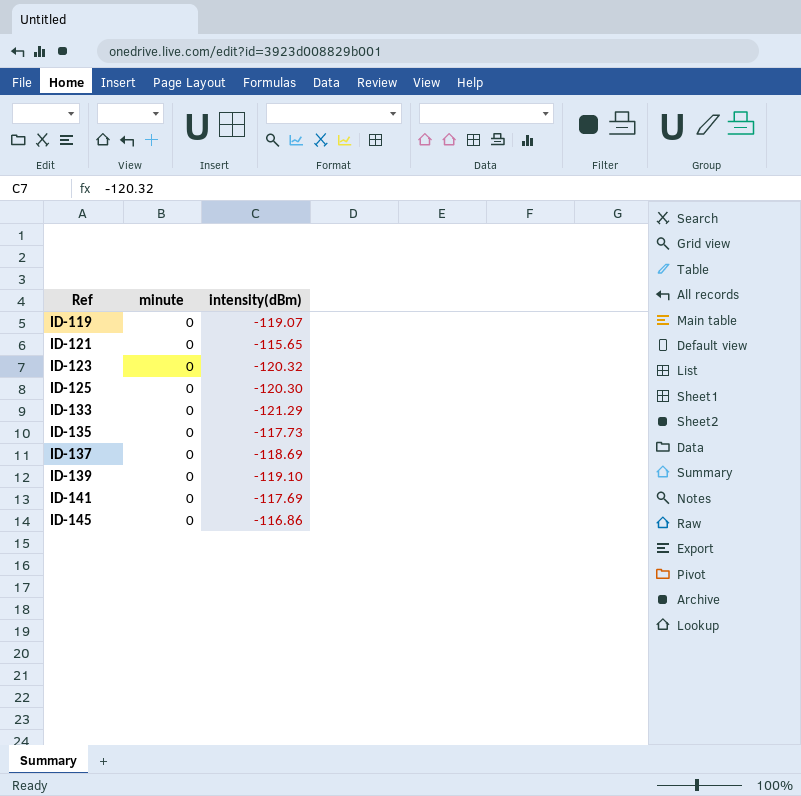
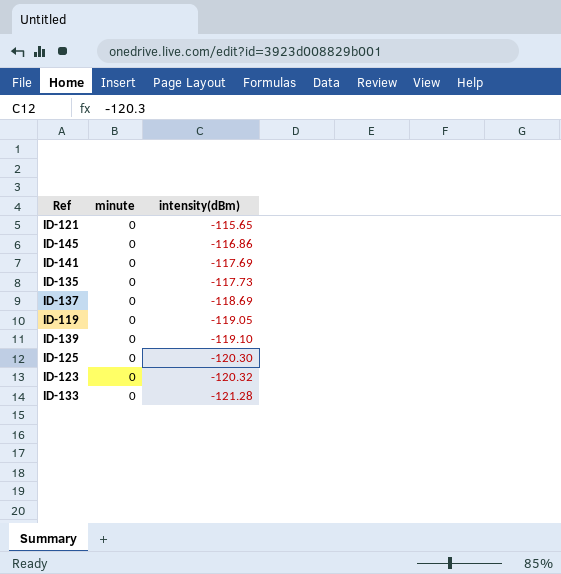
row order: Ref ascending -> intensity(dBm) descending
ID-119 | intensity(dBm): -119.07 -> -119.05
ID-133 | intensity(dBm): -121.29 -> -121.28

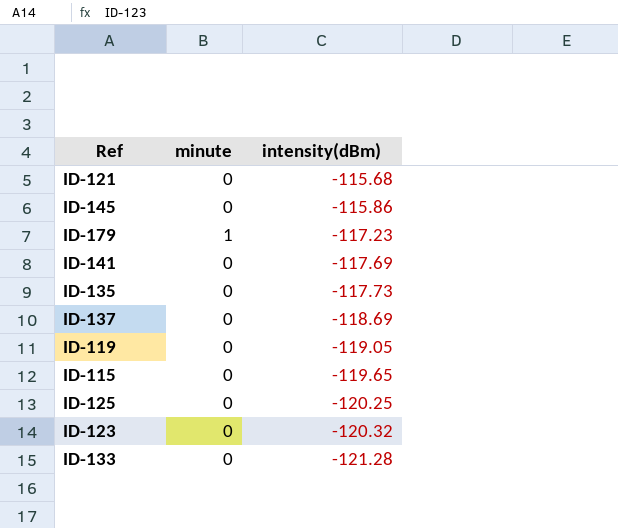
row ID-139: 0 | -119.10 -> none
ID-121 | intensity(dBm): -115.65 -> -115.68
ID-145 | intensity(dBm): -116.86 -> -115.86
row ID-179: none -> 1 | -117.23
row ID-115: none -> 0 | -119.65
ID-125 | intensity(dBm): -120.30 -> -120.25

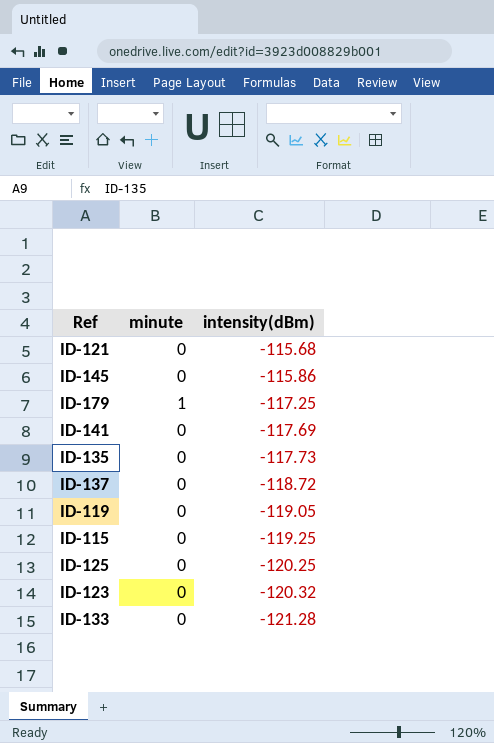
ID-179 | intensity(dBm): -117.23 -> -117.25
ID-137 | intensity(dBm): -118.69 -> -118.72
ID-115 | intensity(dBm): -119.65 -> -119.25

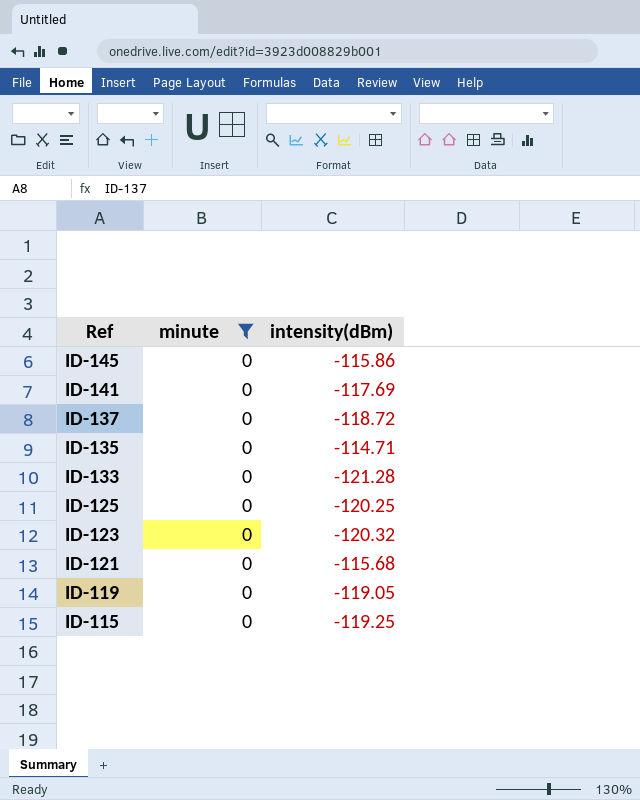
filter: none -> minute = 0
row order: intensity(dBm) descending -> Ref descending
ID-135 | intensity(dBm): -117.73 -> -114.71

